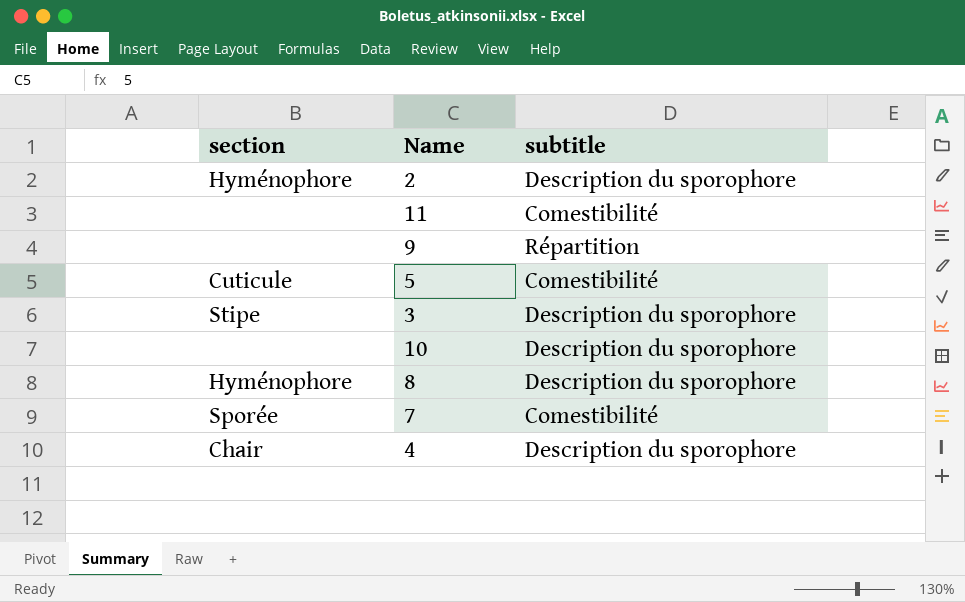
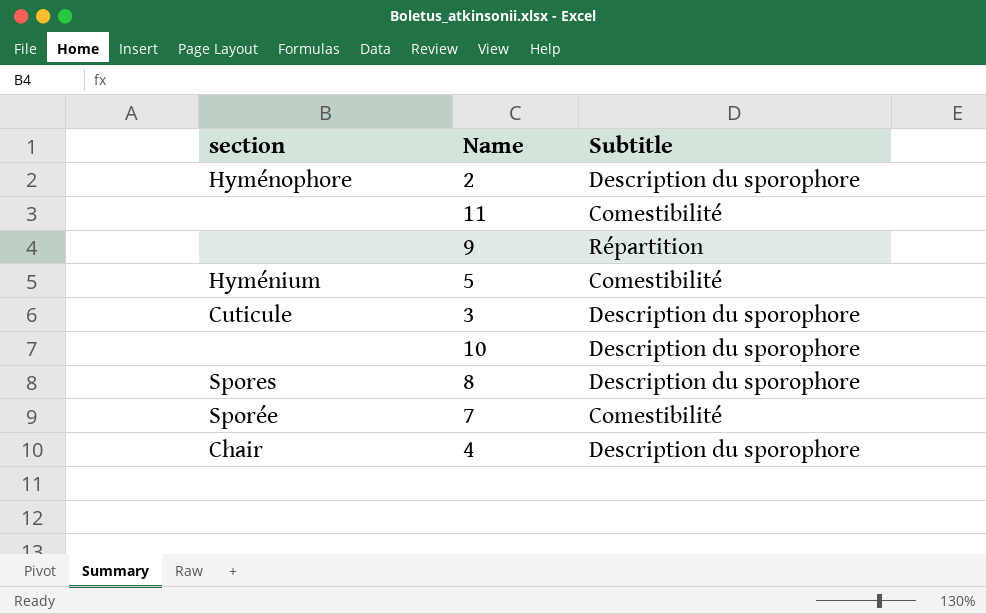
column name: subtitle -> Subtitle
5 | section: Cuticule -> Hyménium
3 | section: Stipe -> Cuticule
8 | section: Hyménophore -> Spores

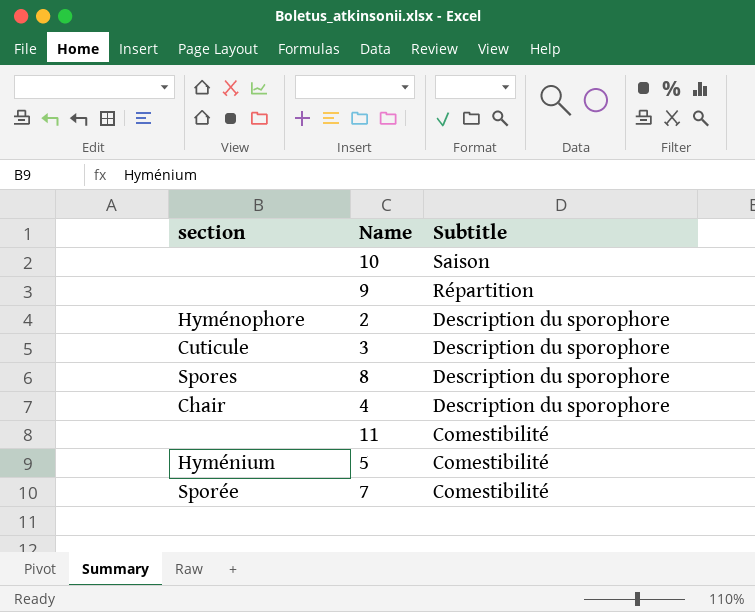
row order: none -> Subtitle descending
10 | Subtitle: Description du sporophore -> Saison

